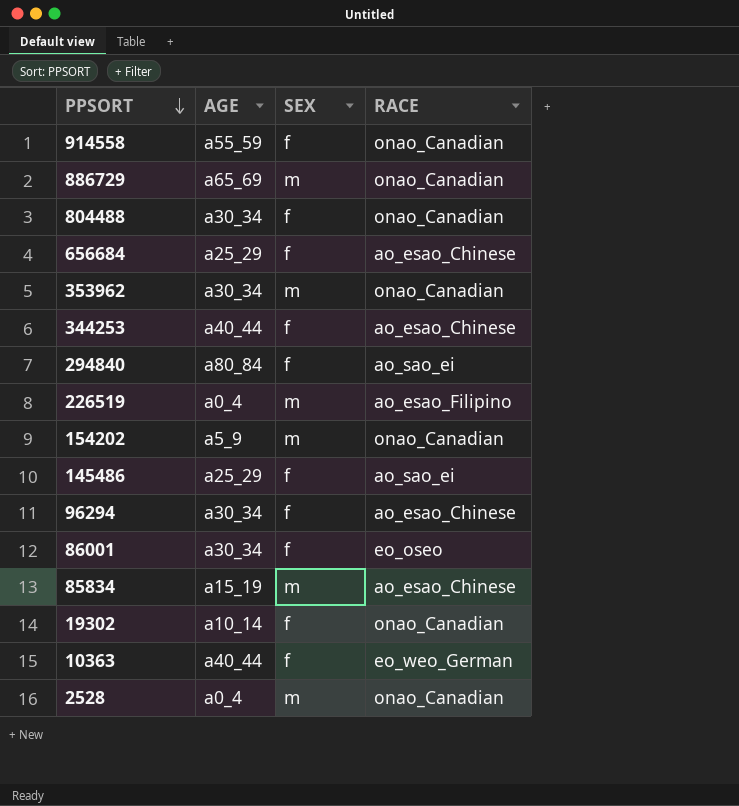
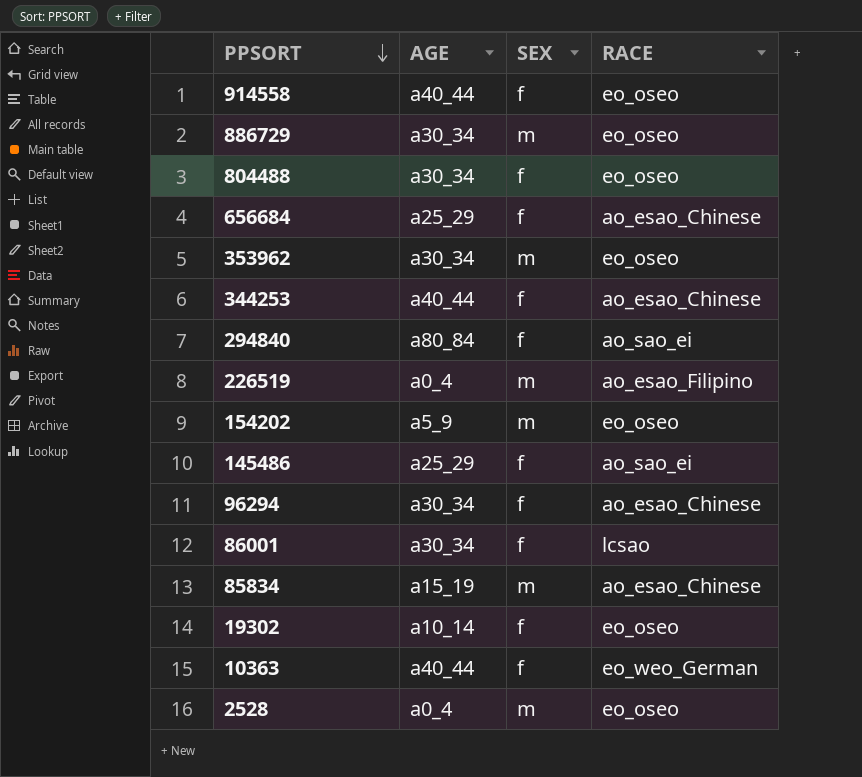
914558 | AGE: a55_59 -> a40_44
914558 | RACE: onao_Canadian -> eo_oseo
886729 | AGE: a65_69 -> a30_34
886729 | RACE: onao_Canadian -> eo_oseo
804488 | RACE: onao_Canadian -> eo_oseo
353962 | RACE: onao_Canadian -> eo_oseo
154202 | RACE: onao_Canadian -> eo_oseo
86001 | RACE: eo_oseo -> lcsao
19302 | RACE: onao_Canadian -> eo_oseo
2528 | RACE: onao_Canadian -> eo_oseo

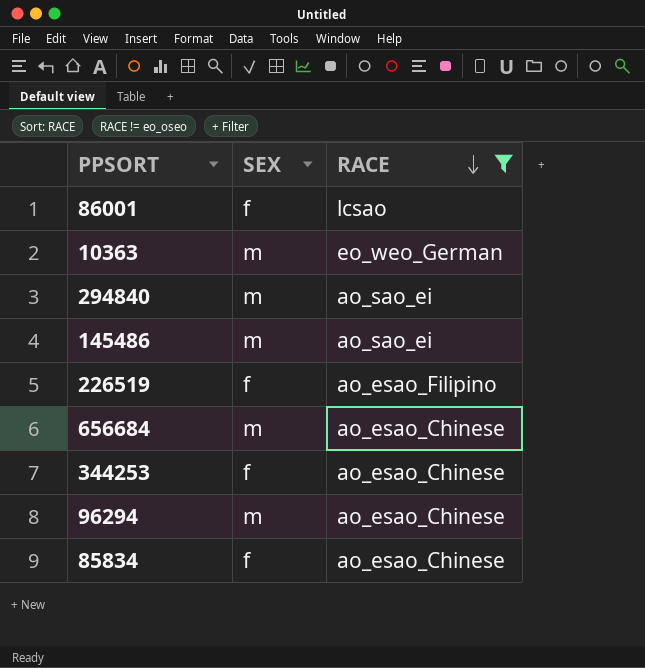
filter: none -> RACE != eo_oseo
row order: PPSORT descending -> RACE descending
column AGE | position: 2 -> none
10363 | SEX: f -> m
294840 | SEX: f -> m
145486 | SEX: f -> m
226519 | SEX: m -> f
656684 | SEX: f -> m
96294 | SEX: f -> m
85834 | SEX: m -> f

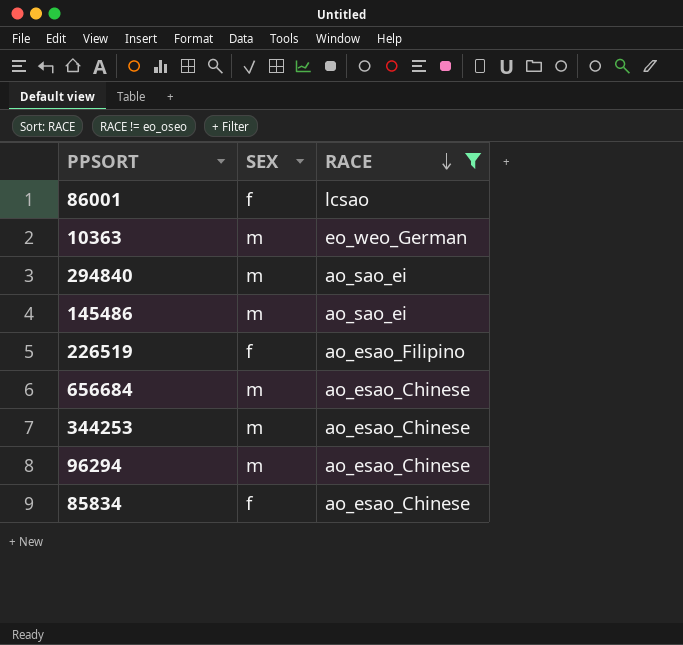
344253 | SEX: f -> m

